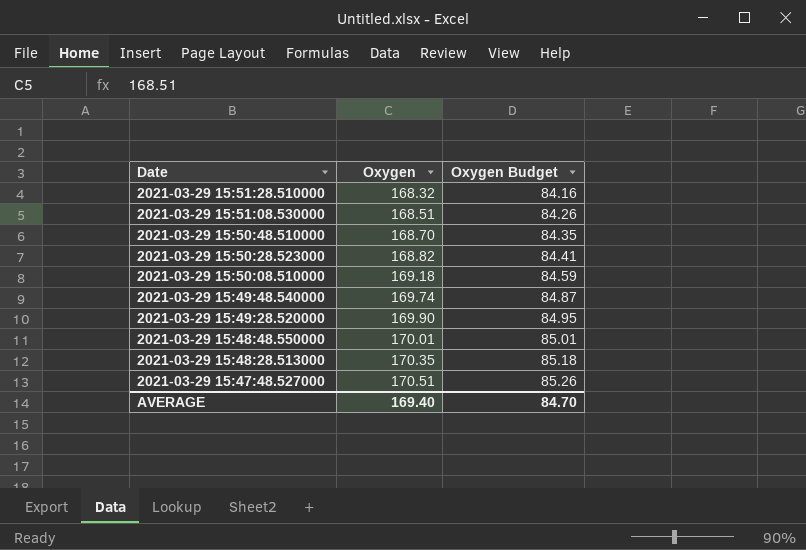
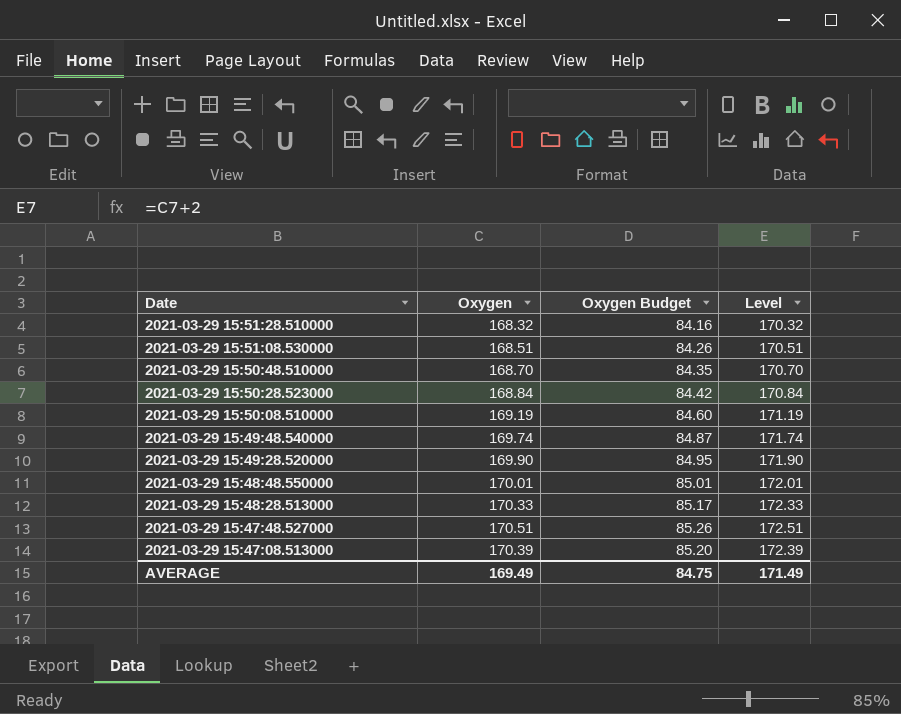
column Level | formula: none -> [Oxygen] + 2
2021-03-29 15:50:28.523000 | Oxygen: 168.82 -> 168.84
2021-03-29 15:50:28.523000 | Oxygen Budget: 84.41 -> 84.42
2021-03-29 15:50:08.510000 | Oxygen: 169.18 -> 169.19
2021-03-29 15:50:08.510000 | Oxygen Budget: 84.59 -> 84.60
2021-03-29 15:48:28.513000 | Oxygen: 170.35 -> 170.33
2021-03-29 15:48:28.513000 | Oxygen Budget: 85.18 -> 85.17
row 2021-03-29 15:47:08.513000: none -> 170.39 | 85.20 | 172.39
AVERAGE | Oxygen: 169.40 -> 169.49
AVERAGE | Oxygen Budget: 84.70 -> 84.75

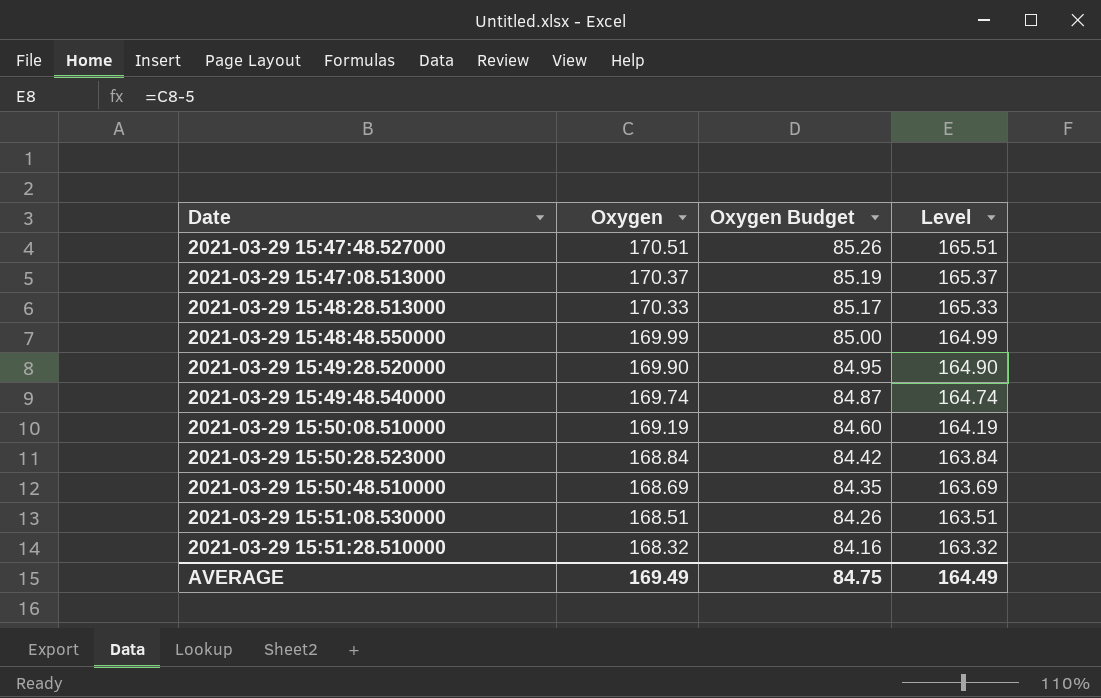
row order: Date descending -> Oxygen descending
column Level | formula: [Oxygen] + 2 -> [Oxygen] - 5
2021-03-29 15:47:08.513000 | Oxygen: 170.39 -> 170.37
2021-03-29 15:47:08.513000 | Oxygen Budget: 85.20 -> 85.19
2021-03-29 15:48:48.550000 | Oxygen: 170.01 -> 169.99
2021-03-29 15:48:48.550000 | Oxygen Budget: 85.01 -> 85.00
2021-03-29 15:50:48.510000 | Oxygen: 168.70 -> 168.69
AVERAGE | Level: 171.49 -> 164.49

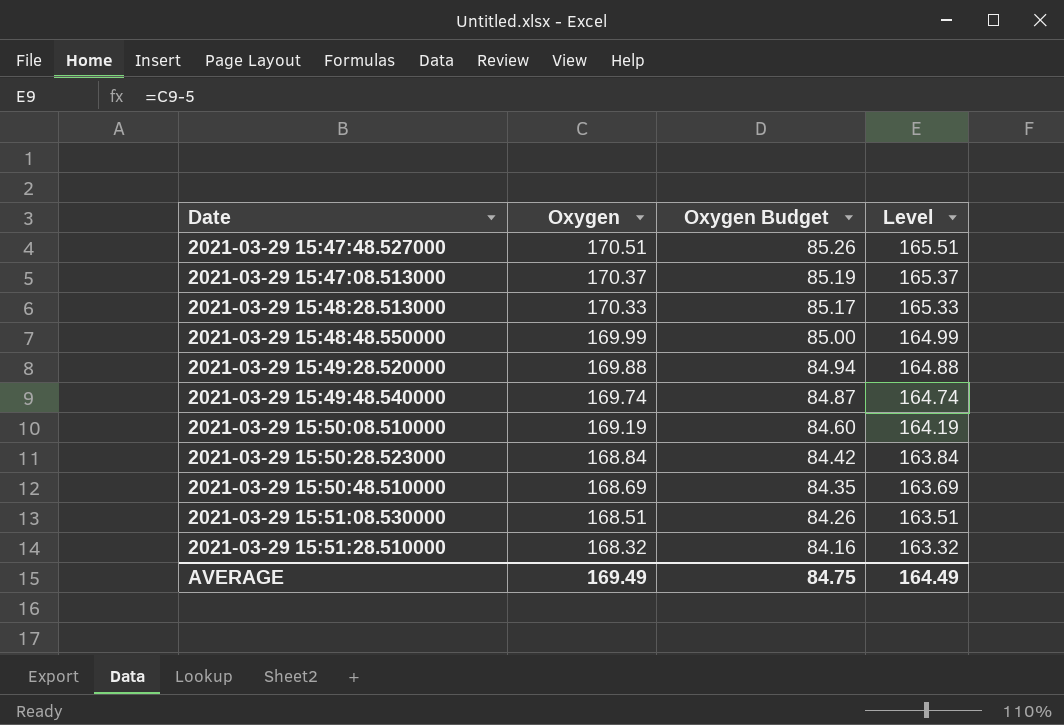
2021-03-29 15:49:28.520000 | Oxygen: 169.90 -> 169.88
2021-03-29 15:49:28.520000 | Oxygen Budget: 84.95 -> 84.94
2021-03-29 15:49:28.520000 | Level: 164.90 -> 164.88

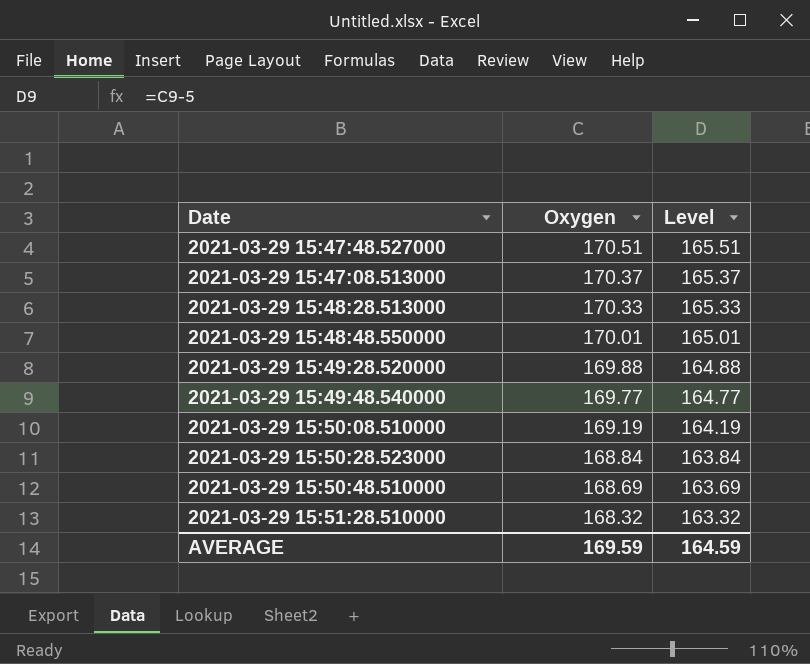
column Oxygen Budget | formula: [Oxygen] * 0.5 -> none
row 2021-03-29 15:51:08.530000: 168.51 | 84.26 | 163.51 -> none
2021-03-29 15:48:48.550000 | Oxygen: 169.99 -> 170.01
2021-03-29 15:48:48.550000 | Level: 164.99 -> 165.01
2021-03-29 15:49:48.540000 | Oxygen: 169.74 -> 169.77
2021-03-29 15:49:48.540000 | Level: 164.74 -> 164.77
AVERAGE | Oxygen: 169.49 -> 169.59
AVERAGE | Level: 164.49 -> 164.59

